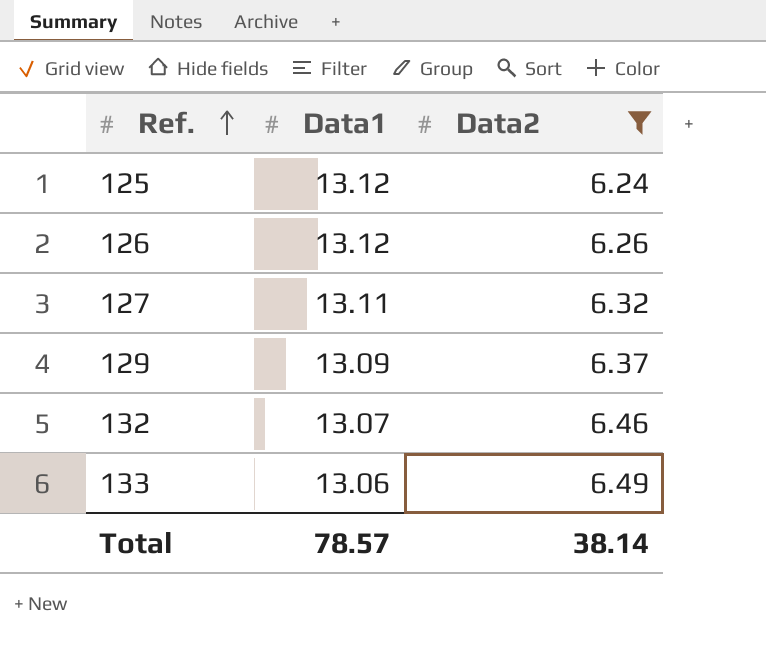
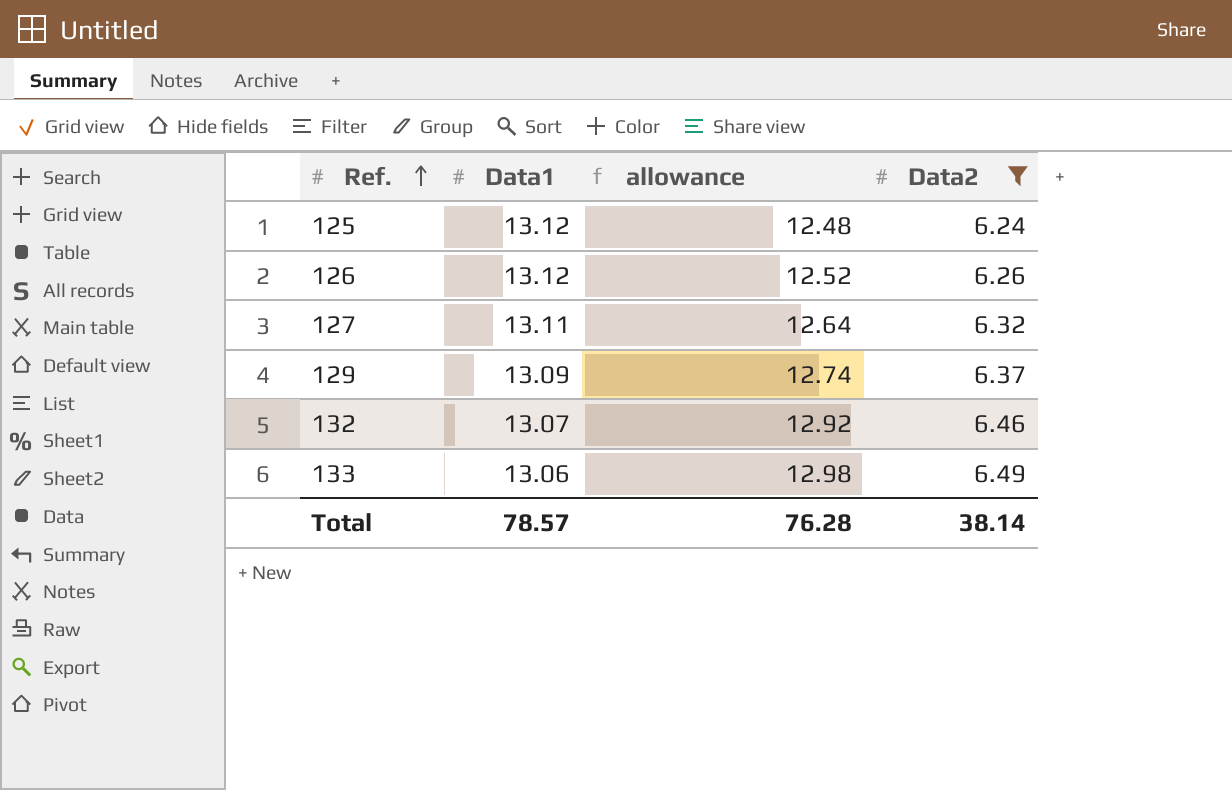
column allowance | formula: none -> [Data2] * 2

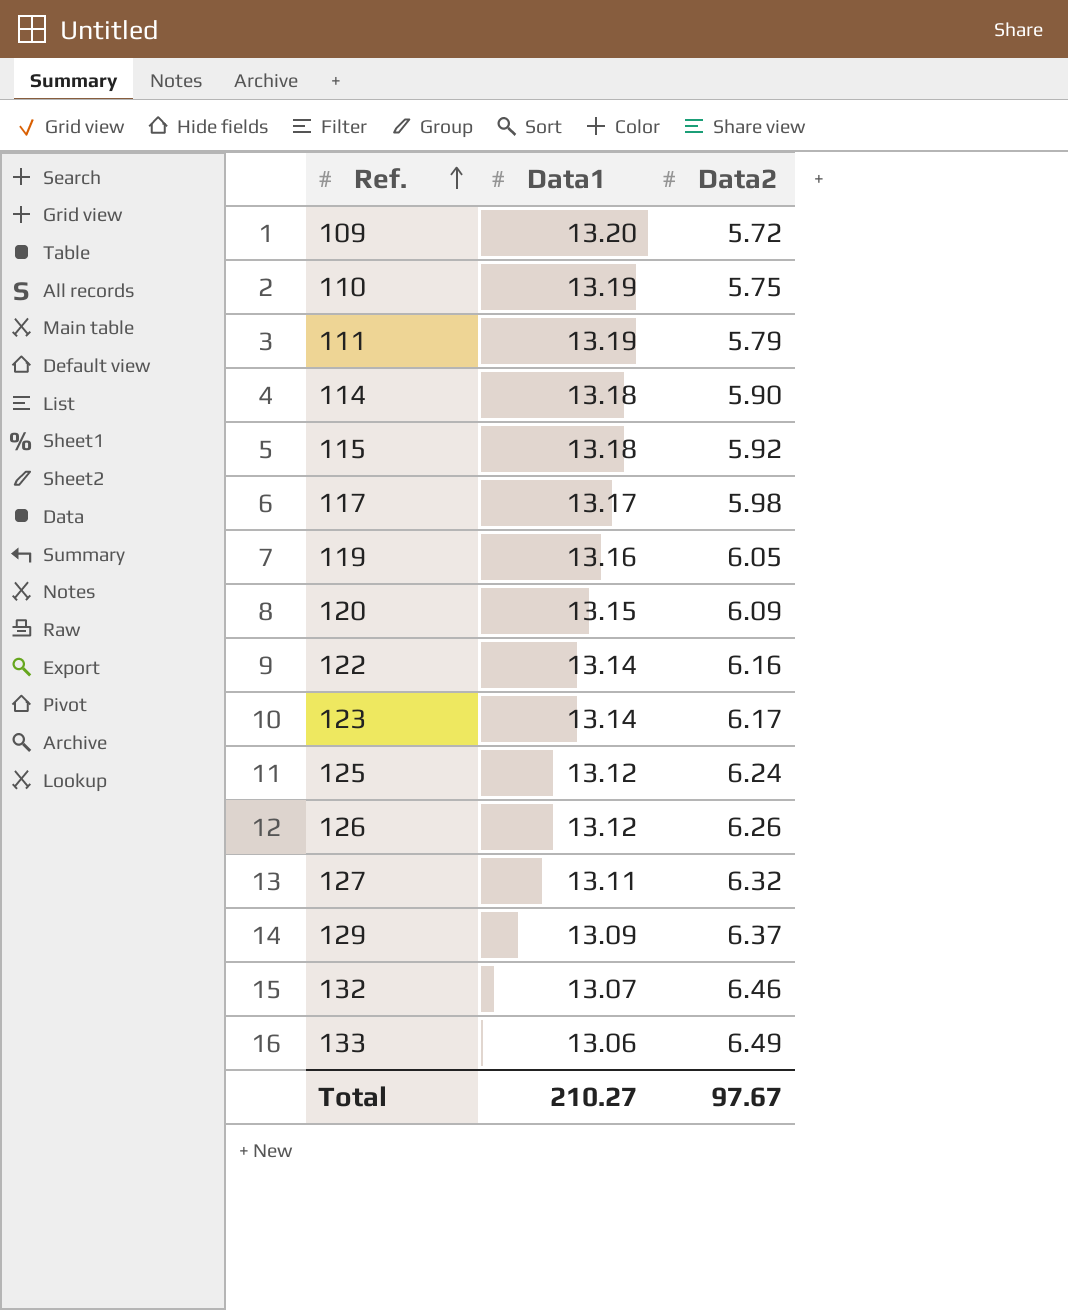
filter: Data2 >= 6.24 -> none
column allowance | formula: [Data2] * 2 -> none
Total | Data1: 78.57 -> 210.27
Total | Data2: 38.14 -> 97.67

